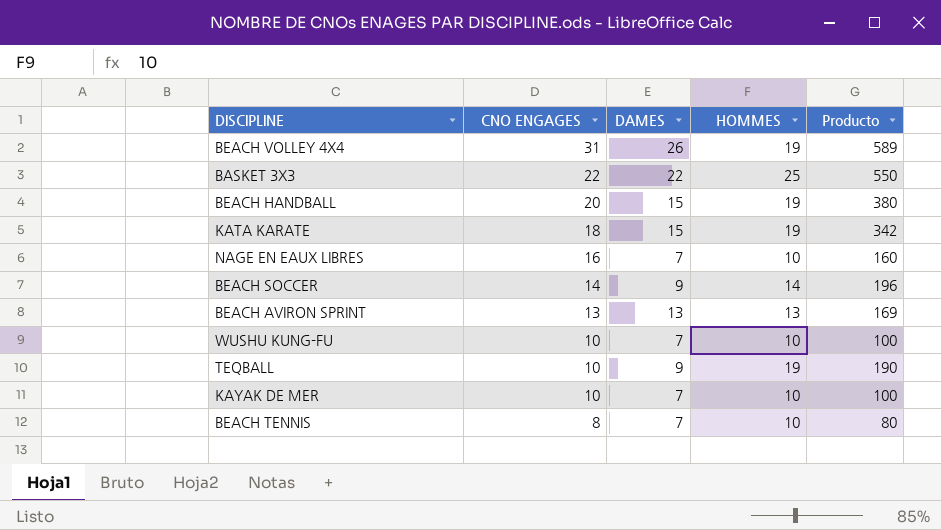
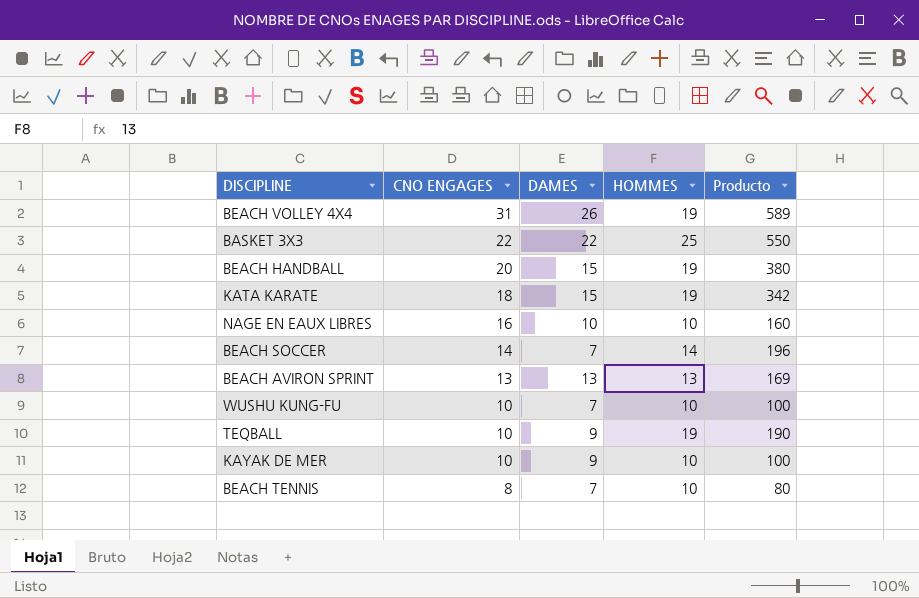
NAGE EN EAUX LIBRES | DAMES: 7 -> 10
BEACH SOCCER | DAMES: 9 -> 7
KAYAK DE MER | DAMES: 7 -> 9

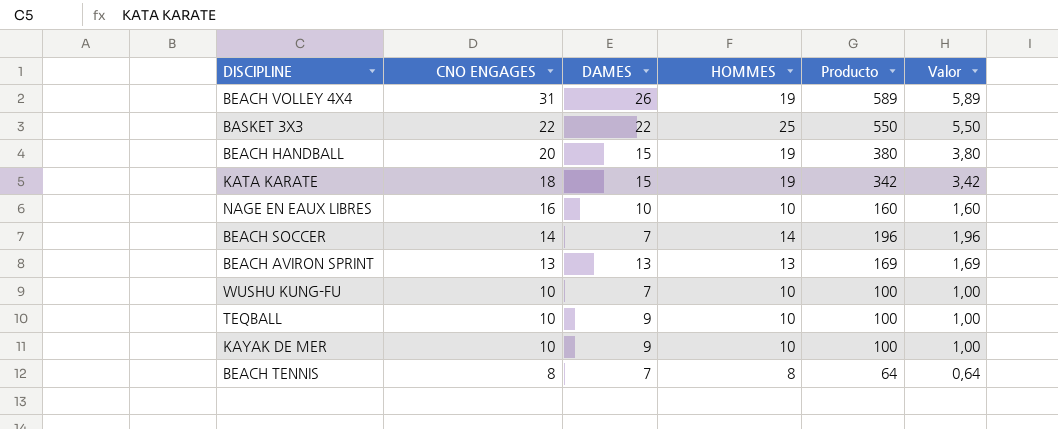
column Valor | formula: none -> [Producto] * 0,01
TEQBALL | HOMMES: 19 -> 10
TEQBALL | Producto: 190 -> 100
BEACH TENNIS | HOMMES: 10 -> 8
BEACH TENNIS | Producto: 80 -> 64

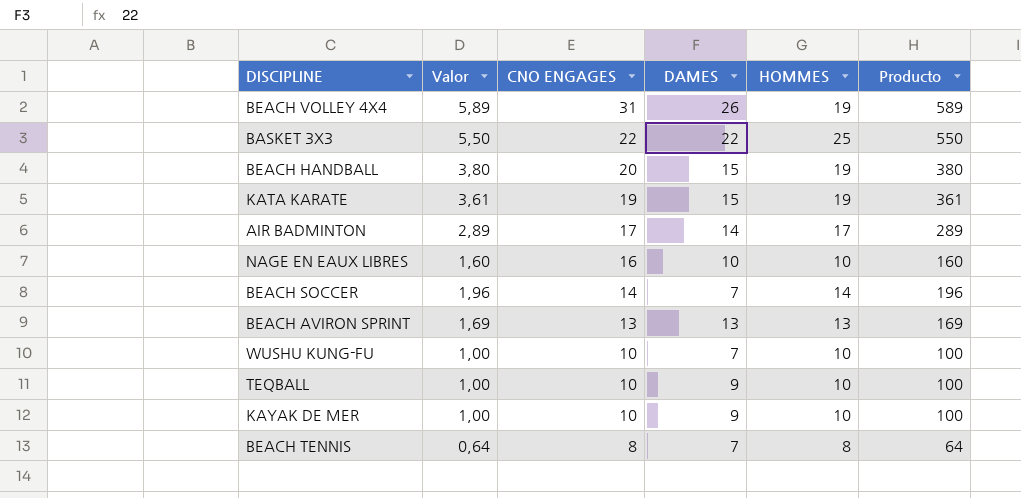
column Valor | position: 6 -> 2
KATA KARATE | Valor: 3,42 -> 3,61
KATA KARATE | CNO ENGAGES: 18 -> 19
KATA KARATE | Producto: 342 -> 361
row AIR BADMINTON: none -> 2,89 | 17 | 14 | 17 | 289

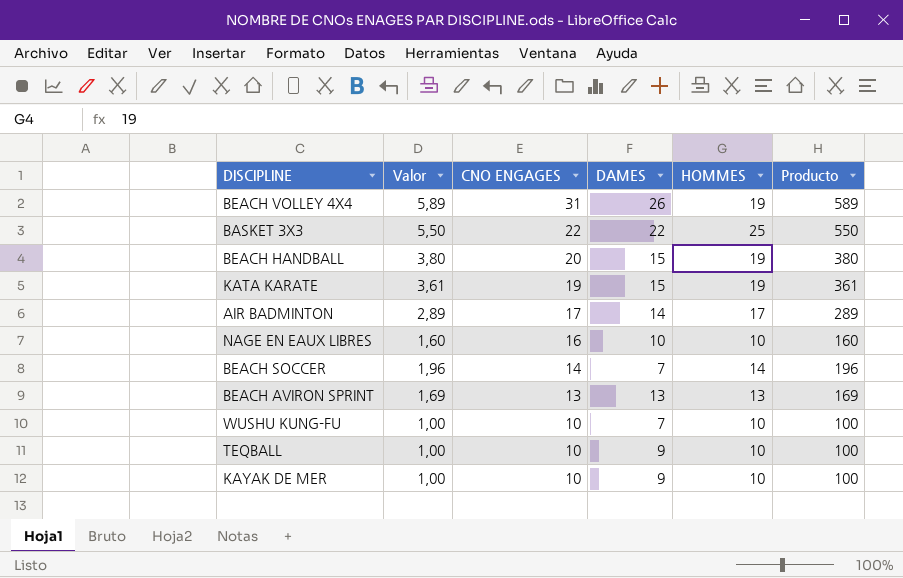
row BEACH TENNIS: 0,64 | 8 | 7 | 8 | 64 -> none

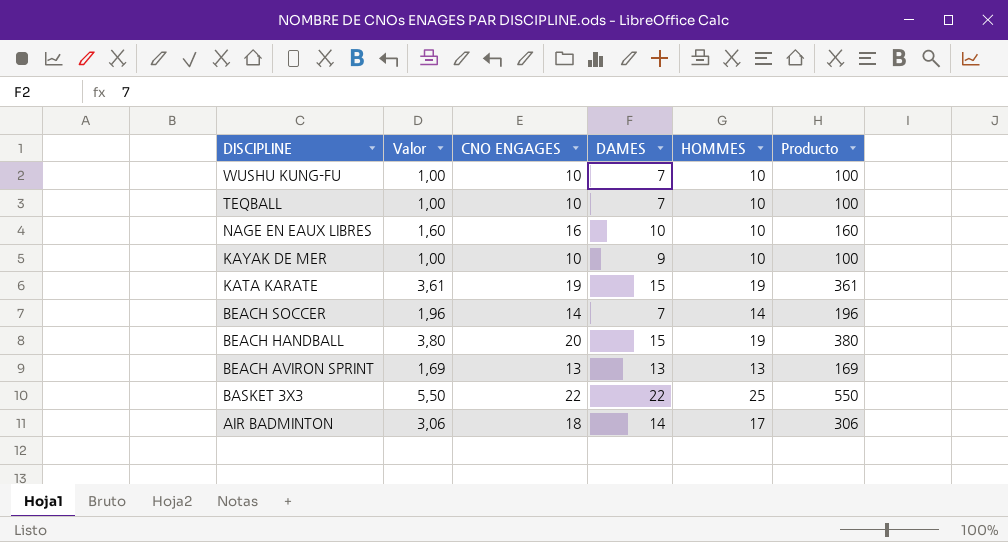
row order: CNO ENGAGES descending -> DISCIPLINE descending
row BEACH VOLLEY 4X4: 5,89 | 31 | 26 | 19 | 589 -> none
TEQBALL | DAMES: 9 -> 7
AIR BADMINTON | Valor: 2,89 -> 3,06
AIR BADMINTON | CNO ENGAGES: 17 -> 18
AIR BADMINTON | Producto: 289 -> 306

